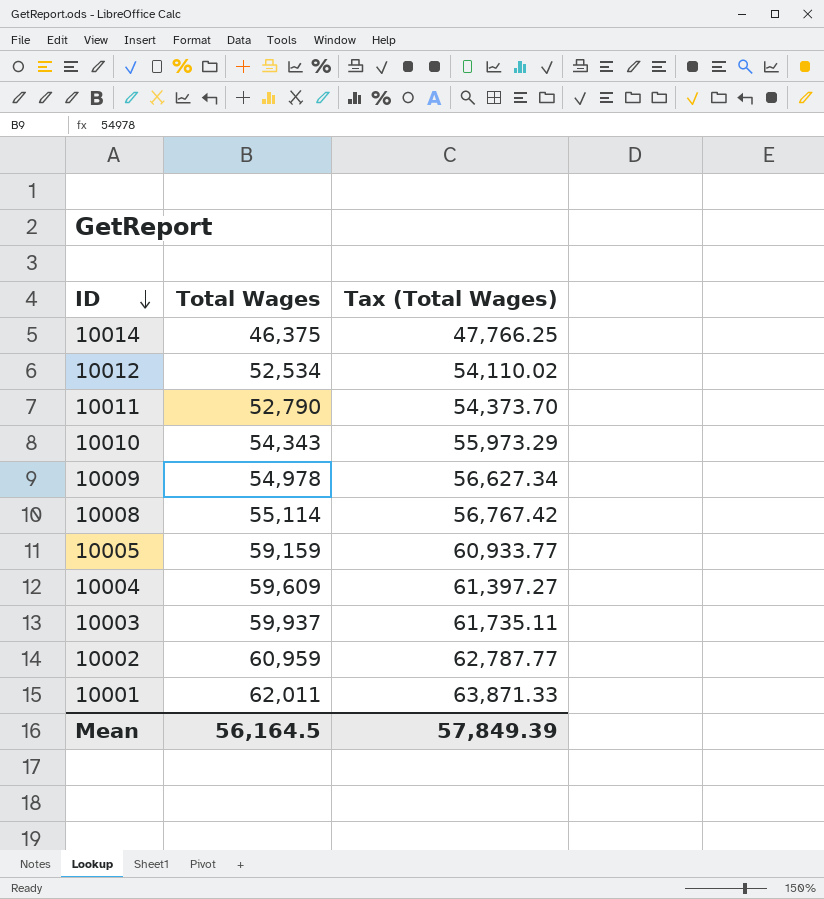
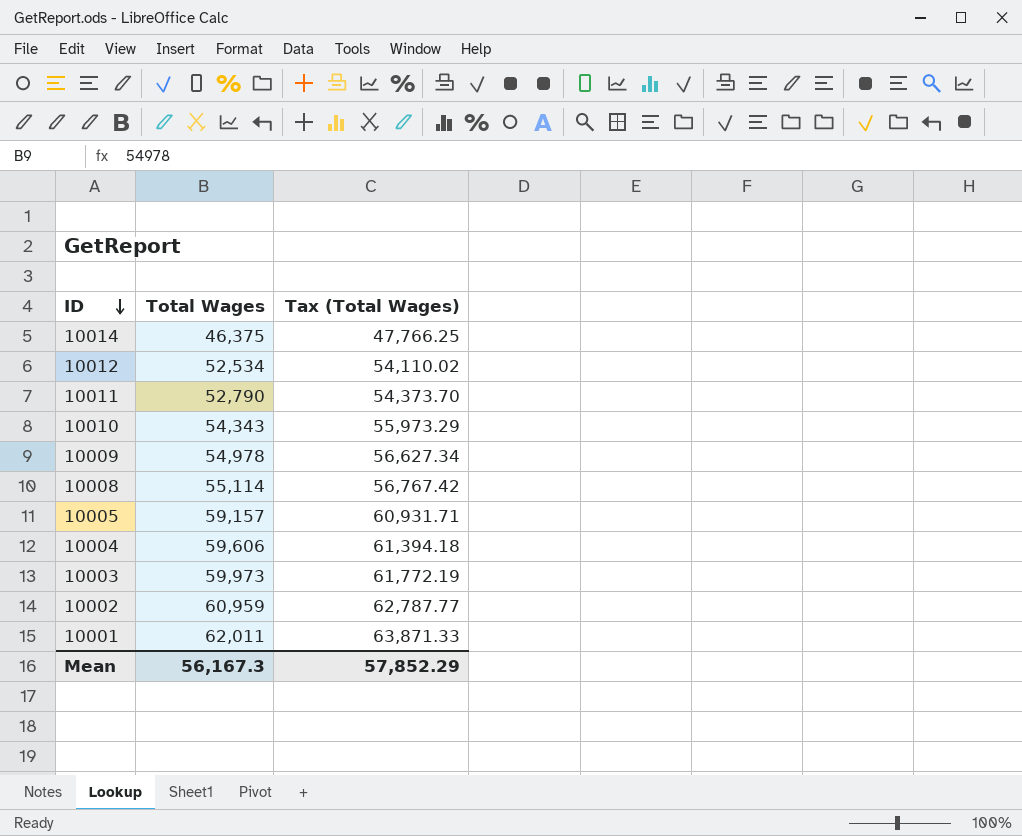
10005 | Total Wages: 59,159 -> 59,157
10005 | Tax (Total Wages): 60,933.77 -> 60,931.71
10004 | Total Wages: 59,609 -> 59,606
10004 | Tax (Total Wages): 61,397.27 -> 61,394.18
10003 | Total Wages: 59,937 -> 59,973
10003 | Tax (Total Wages): 61,735.11 -> 61,772.19
Mean | Total Wages: 56,164.5 -> 56,167.3
Mean | Tax (Total Wages): 57,849.39 -> 57,852.29

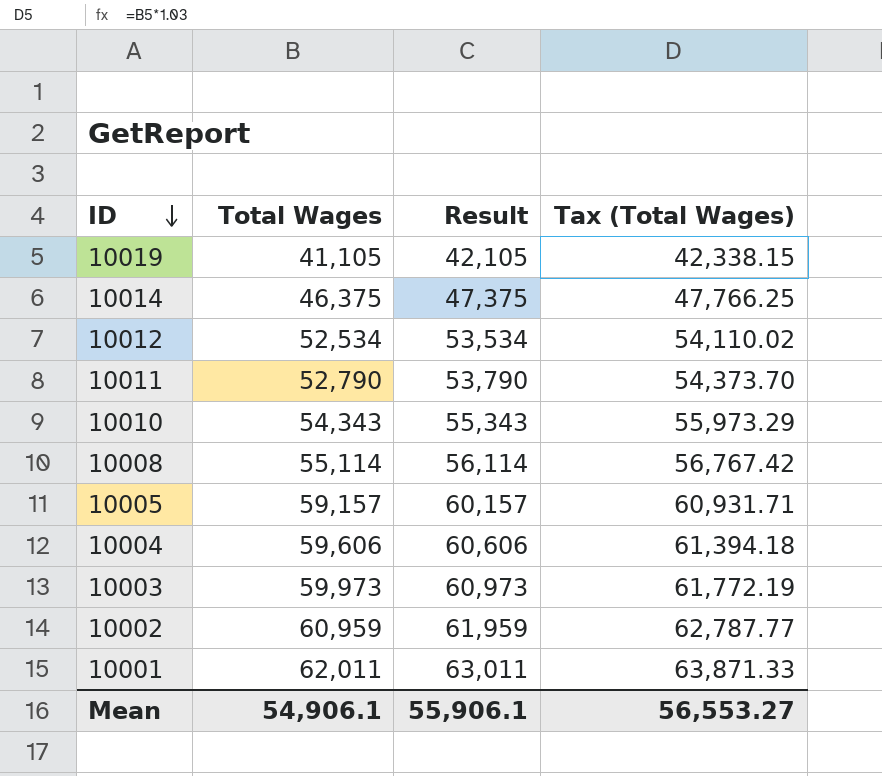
column Result | formula: none -> [Total Wages] + 1000
row 10009: 54,978 | 56,627.34 -> none
row 10019: none -> 41,105 | 42,105 | 42,338.15
Mean | Total Wages: 56,167.3 -> 54,906.1
Mean | Tax (Total Wages): 57,852.29 -> 56,553.27

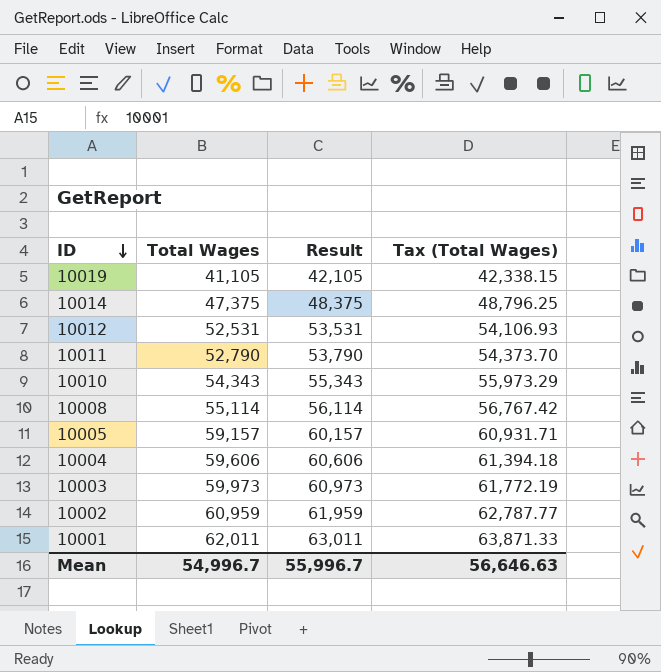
10014 | Total Wages: 46,375 -> 47,375
10014 | Result: 47,375 -> 48,375
10014 | Tax (Total Wages): 47,766.25 -> 48,796.25
10012 | Total Wages: 52,534 -> 52,531
10012 | Result: 53,534 -> 53,531
10012 | Tax (Total Wages): 54,110.02 -> 54,106.93
Mean | Total Wages: 54,906.1 -> 54,996.7
Mean | Result: 55,906.1 -> 55,996.7
Mean | Tax (Total Wages): 56,553.27 -> 56,646.63

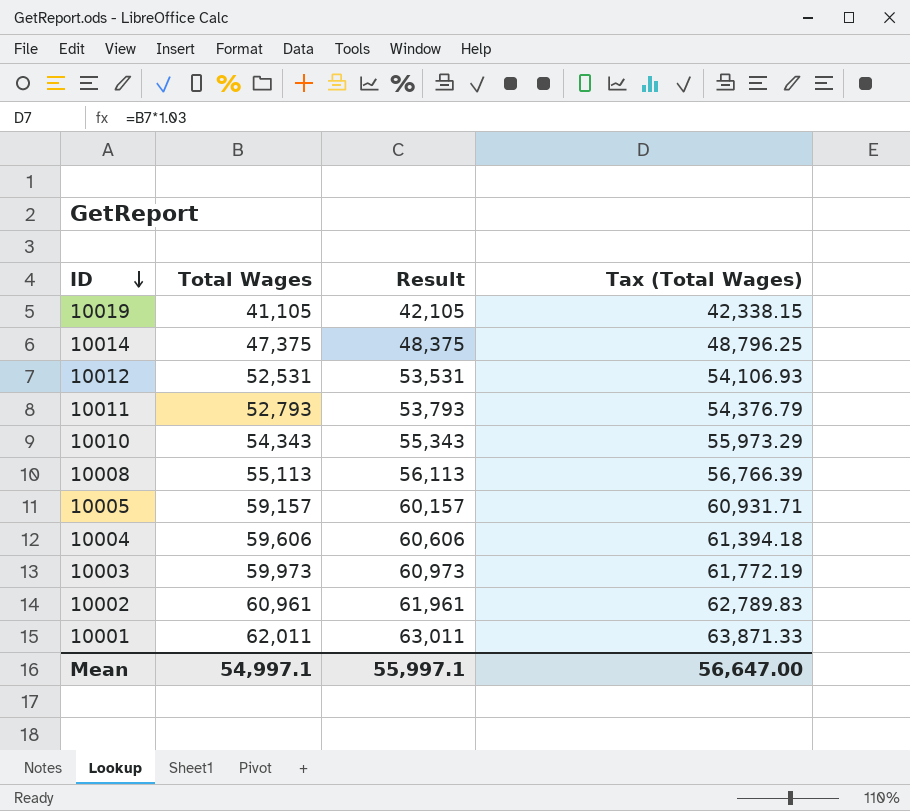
10011 | Total Wages: 52,790 -> 52,793
10011 | Result: 53,790 -> 53,793
10011 | Tax (Total Wages): 54,373.70 -> 54,376.79
10008 | Total Wages: 55,114 -> 55,113
10008 | Result: 56,114 -> 56,113
10008 | Tax (Total Wages): 56,767.42 -> 56,766.39
10002 | Total Wages: 60,959 -> 60,961
10002 | Result: 61,959 -> 61,961
10002 | Tax (Total Wages): 62,787.77 -> 62,789.83
Mean | Total Wages: 54,996.7 -> 54,997.1
Mean | Result: 55,996.7 -> 55,997.1
Mean | Tax (Total Wages): 56,646.63 -> 56,647.00

